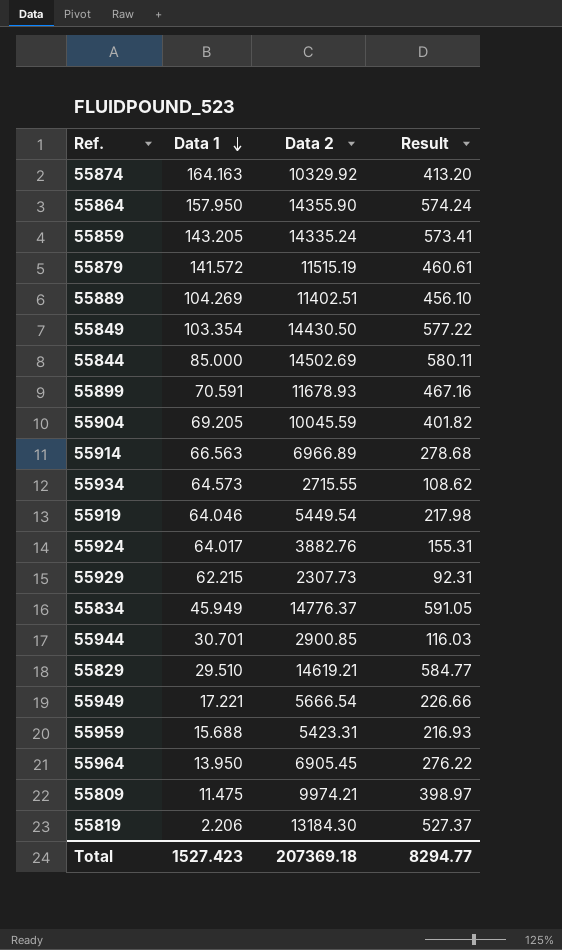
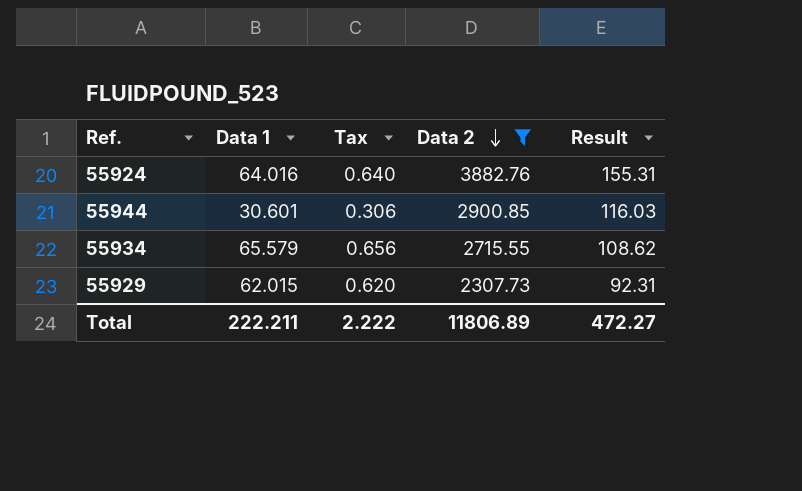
filter: none -> Data 2 <= 3882.76
row order: Data 1 descending -> Data 2 descending
column Tax | formula: none -> [Data 1] * 0.01
55924 | Data 1: 64.017 -> 64.016
55944 | Data 1: 30.701 -> 30.601
55934 | Data 1: 64.573 -> 65.579
55929 | Data 1: 62.215 -> 62.015
Total | Data 1: 1527.423 -> 222.211
Total | Data 2: 207369.18 -> 11806.89
Total | Result: 8294.77 -> 472.27

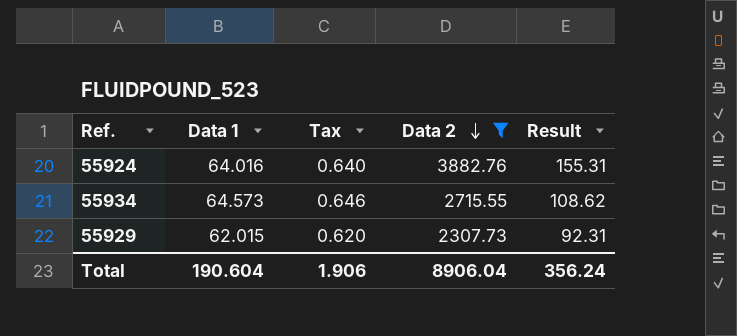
row 55944: 30.601 | 0.306 | 2900.85 | 116.03 -> none
55934 | Data 1: 65.579 -> 64.573
55934 | Tax: 0.656 -> 0.646
Total | Data 1: 222.211 -> 190.604
Total | Tax: 2.222 -> 1.906
Total | Data 2: 11806.89 -> 8906.04
Total | Result: 472.27 -> 356.24

